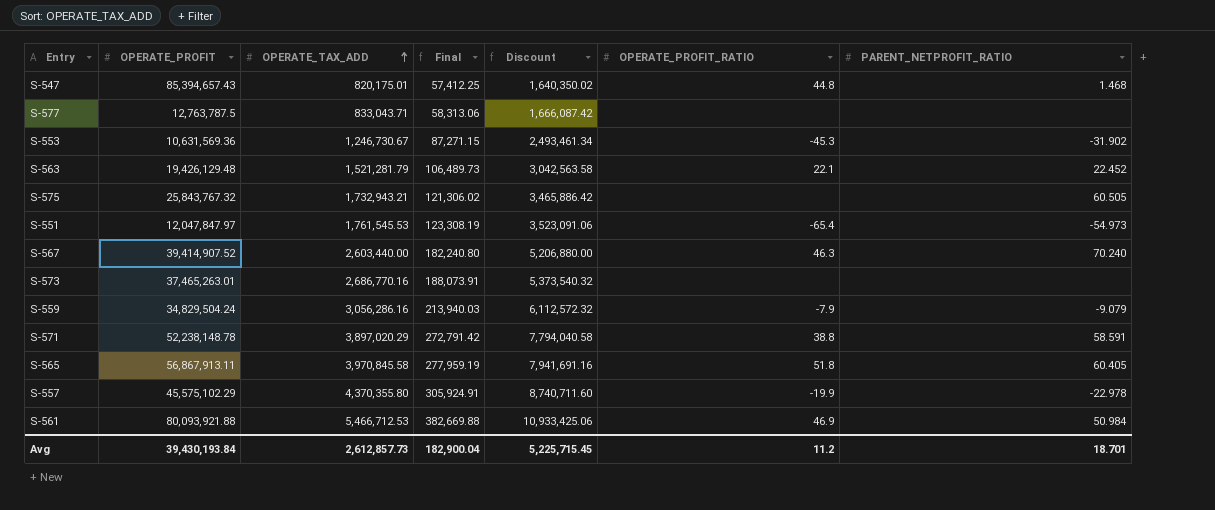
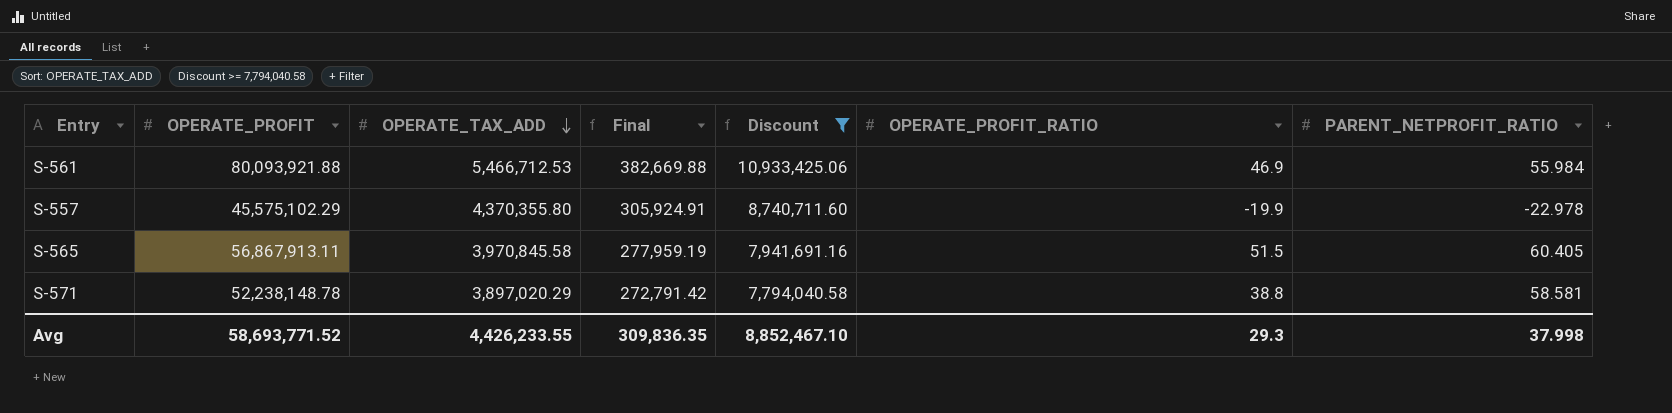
filter: none -> Discount >= 7,794,040.58
row order: OPERATE_TAX_ADD ascending -> OPERATE_TAX_ADD descending
S-561 | PARENT_NETPROFIT_RATIO: 50.984 -> 55.984
S-565 | OPERATE_PROFIT_RATIO: 51.8 -> 51.5
S-571 | PARENT_NETPROFIT_RATIO: 58.591 -> 58.581
Avg | OPERATE_PROFIT: 39,430,193.84 -> 58,693,771.52
Avg | OPERATE_TAX_ADD: 2,612,857.73 -> 4,426,233.55
Avg | Final: 182,900.04 -> 309,836.35
Avg | Discount: 5,225,715.45 -> 8,852,467.10
Avg | OPERATE_PROFIT_RATIO: 11.2 -> 29.3
Avg | PARENT_NETPROFIT_RATIO: 18.701 -> 37.998

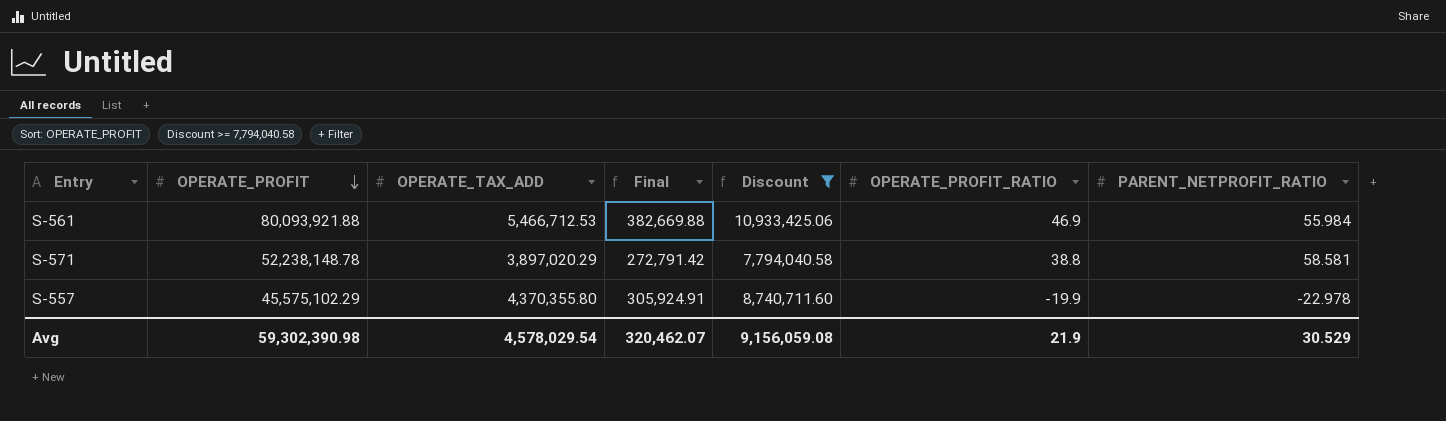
row order: OPERATE_TAX_ADD descending -> OPERATE_PROFIT descending
row S-565: 56,867,913.11 | 3,970,845.58 | 277,959.19 | 7,941,691.16 | 51.5 | 60.405 -> none
Avg | OPERATE_PROFIT: 58,693,771.52 -> 59,302,390.98
Avg | OPERATE_TAX_ADD: 4,426,233.55 -> 4,578,029.54
Avg | Final: 309,836.35 -> 320,462.07
Avg | Discount: 8,852,467.10 -> 9,156,059.08
Avg | OPERATE_PROFIT_RATIO: 29.3 -> 21.9
Avg | PARENT_NETPROFIT_RATIO: 37.998 -> 30.529

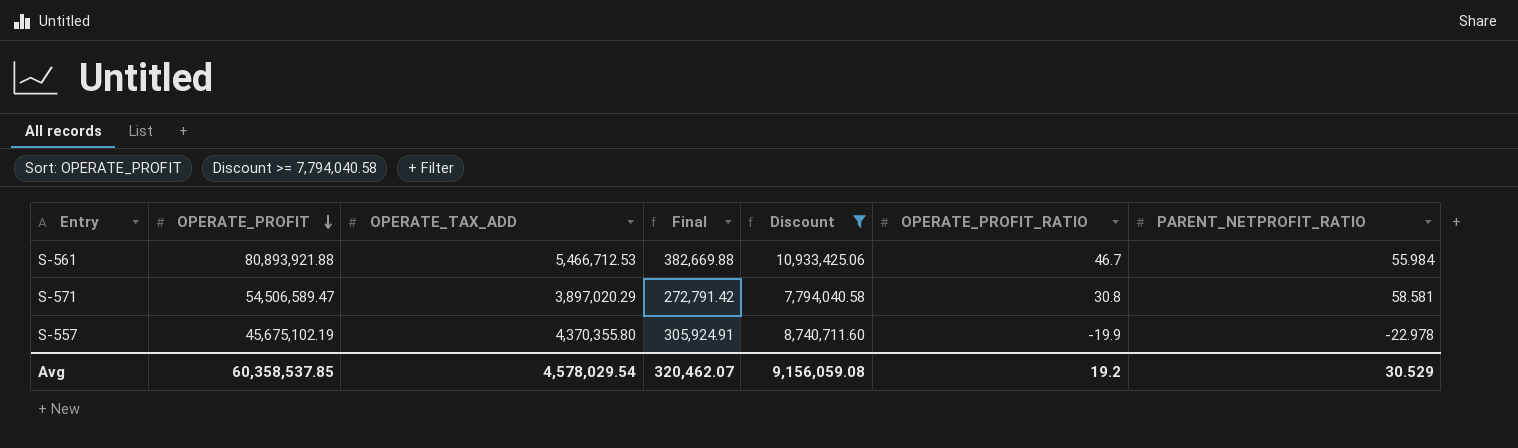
S-561 | OPERATE_PROFIT: 80,093,921.88 -> 80,893,921.88
S-561 | OPERATE_PROFIT_RATIO: 46.9 -> 46.7
S-571 | OPERATE_PROFIT: 52,238,148.78 -> 54,506,589.47
S-571 | OPERATE_PROFIT_RATIO: 38.8 -> 30.8
S-557 | OPERATE_PROFIT: 45,575,102.29 -> 45,675,102.19
Avg | OPERATE_PROFIT: 59,302,390.98 -> 60,358,537.85
Avg | OPERATE_PROFIT_RATIO: 21.9 -> 19.2

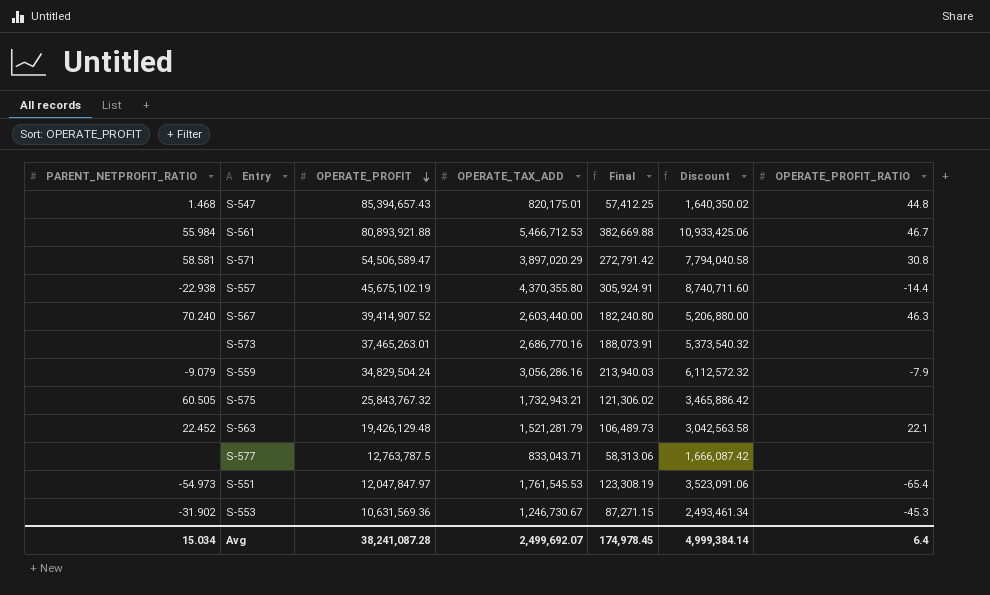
filter: Discount >= 7,794,040.58 -> none
column PARENT_NETPROFIT_RATIO | position: 7 -> 1
S-557 | PARENT_NETPROFIT_RATIO: -22.978 -> -22.938
S-557 | OPERATE_PROFIT_RATIO: -19.9 -> -14.4
Avg | PARENT_NETPROFIT_RATIO: 30.529 -> 15.034
Avg | OPERATE_PROFIT: 60,358,537.85 -> 38,241,087.28
Avg | OPERATE_TAX_ADD: 4,578,029.54 -> 2,499,692.07
Avg | Final: 320,462.07 -> 174,978.45
Avg | Discount: 9,156,059.08 -> 4,999,384.14
Avg | OPERATE_PROFIT_RATIO: 19.2 -> 6.4

